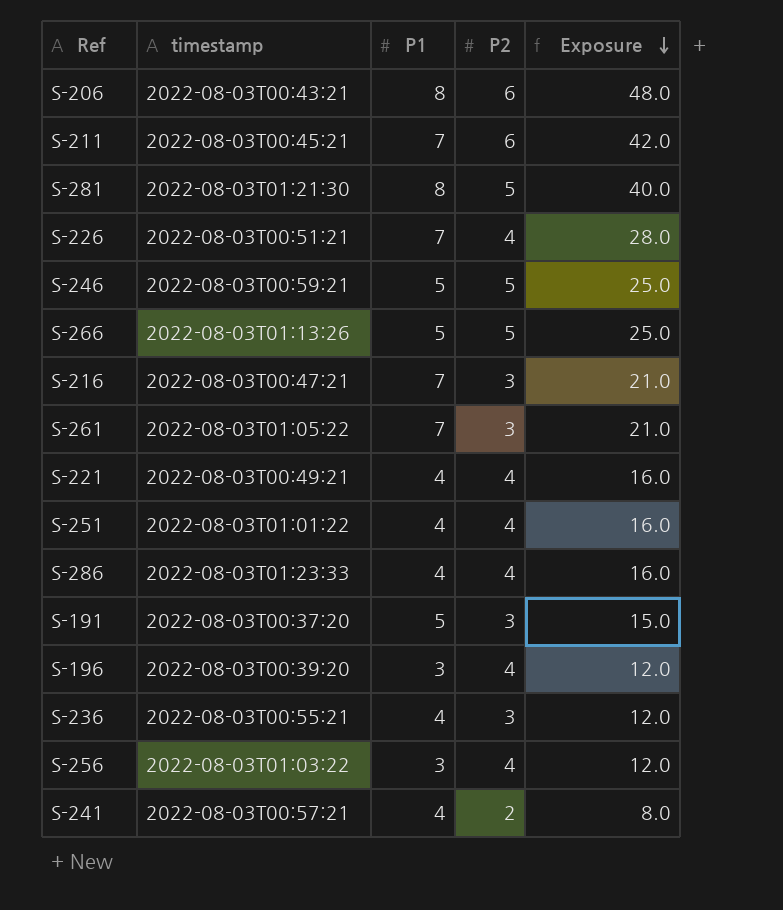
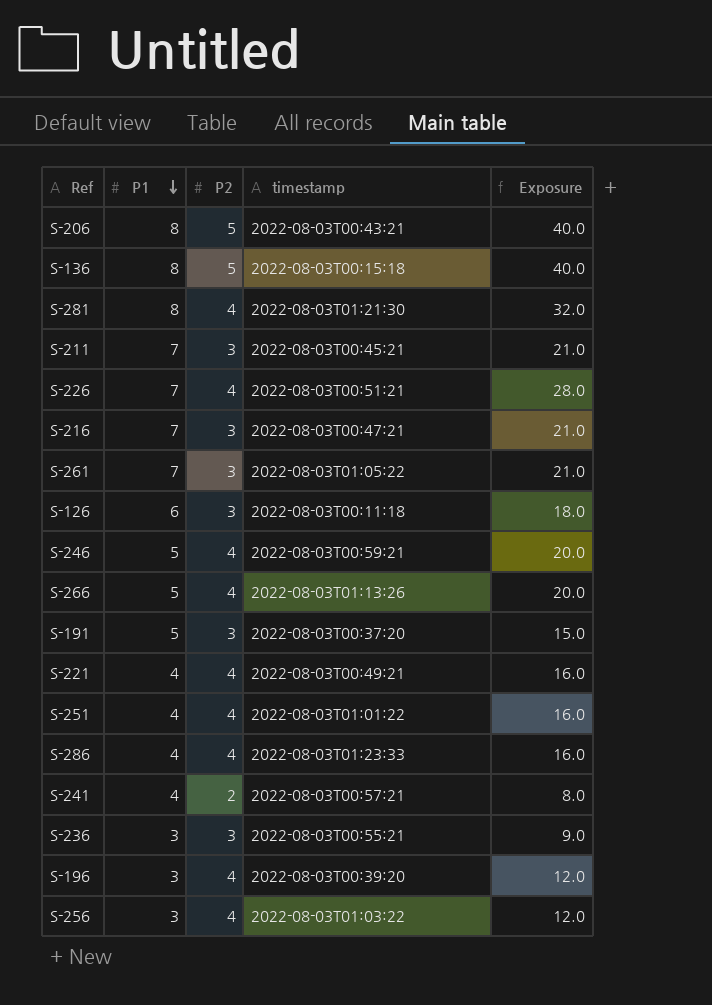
row order: Exposure descending -> P1 descending
column timestamp | position: 2 -> 4
S-206 | P2: 6 -> 5
S-206 | Exposure: 48.0 -> 40.0
row S-136: none -> 8 | 5 | 2022-08-03T00:15:18 | 40.0
S-281 | P2: 5 -> 4
S-281 | Exposure: 40.0 -> 32.0
S-211 | P2: 6 -> 3
S-211 | Exposure: 42.0 -> 21.0
row S-126: none -> 6 | 3 | 2022-08-03T00:11:18 | 18.0
S-246 | P2: 5 -> 4
S-246 | Exposure: 25.0 -> 20.0
S-266 | P2: 5 -> 4
S-266 | Exposure: 25.0 -> 20.0
S-236 | P1: 4 -> 3
S-236 | Exposure: 12.0 -> 9.0

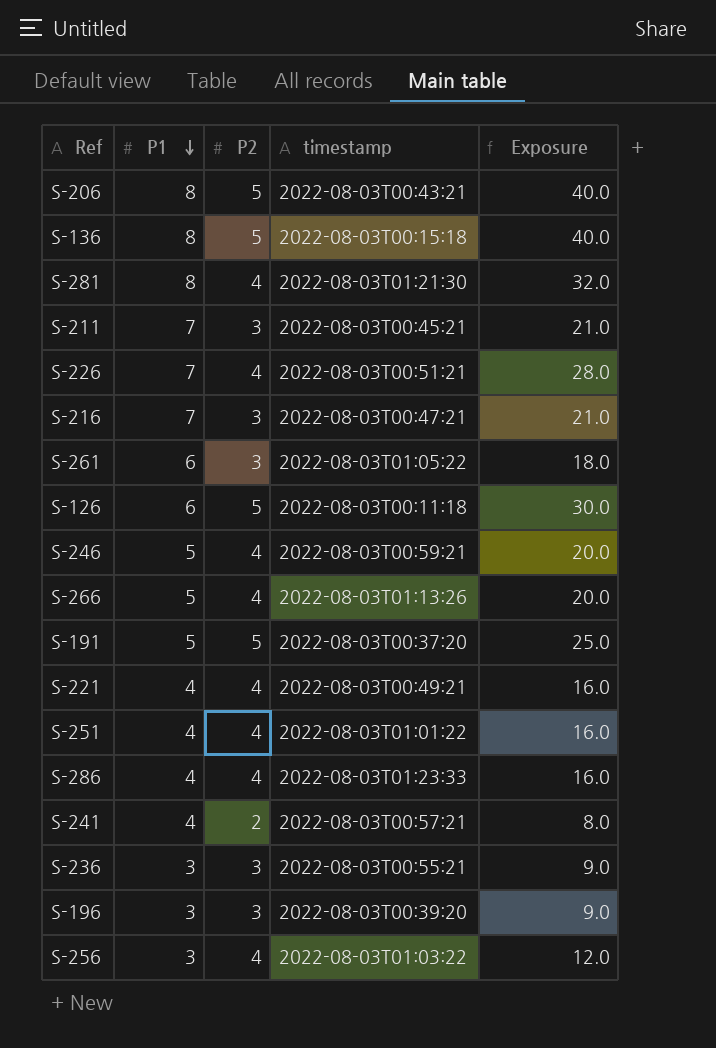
S-261 | P1: 7 -> 6
S-261 | Exposure: 21.0 -> 18.0
S-126 | P2: 3 -> 5
S-126 | Exposure: 18.0 -> 30.0
S-191 | P2: 3 -> 5
S-191 | Exposure: 15.0 -> 25.0
S-196 | P2: 4 -> 3
S-196 | Exposure: 12.0 -> 9.0

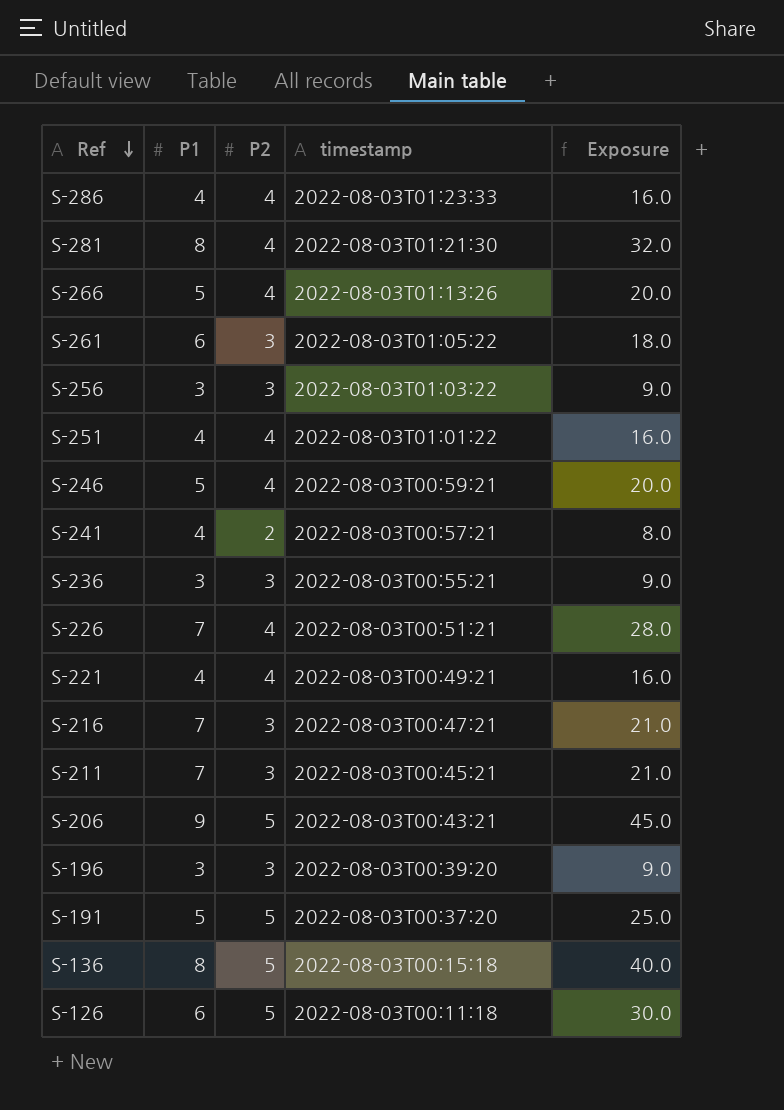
row order: P1 descending -> Ref descending
S-256 | P2: 4 -> 3
S-256 | Exposure: 12.0 -> 9.0
S-206 | P1: 8 -> 9
S-206 | Exposure: 40.0 -> 45.0

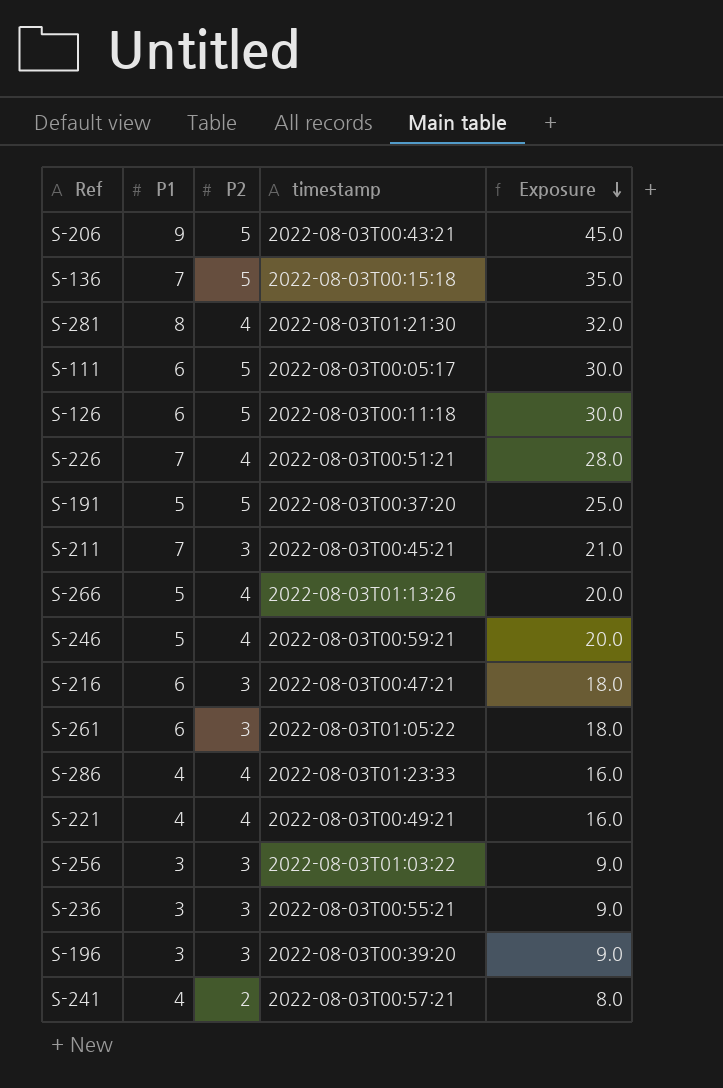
row order: Ref descending -> Exposure descending
row S-251: 4 | 4 | 2022-08-03T01:01:22 | 16.0 -> none
S-136 | P1: 8 -> 7
S-136 | Exposure: 40.0 -> 35.0
row S-111: none -> 6 | 5 | 2022-08-03T00:05:17 | 30.0
S-216 | P1: 7 -> 6
S-216 | Exposure: 21.0 -> 18.0

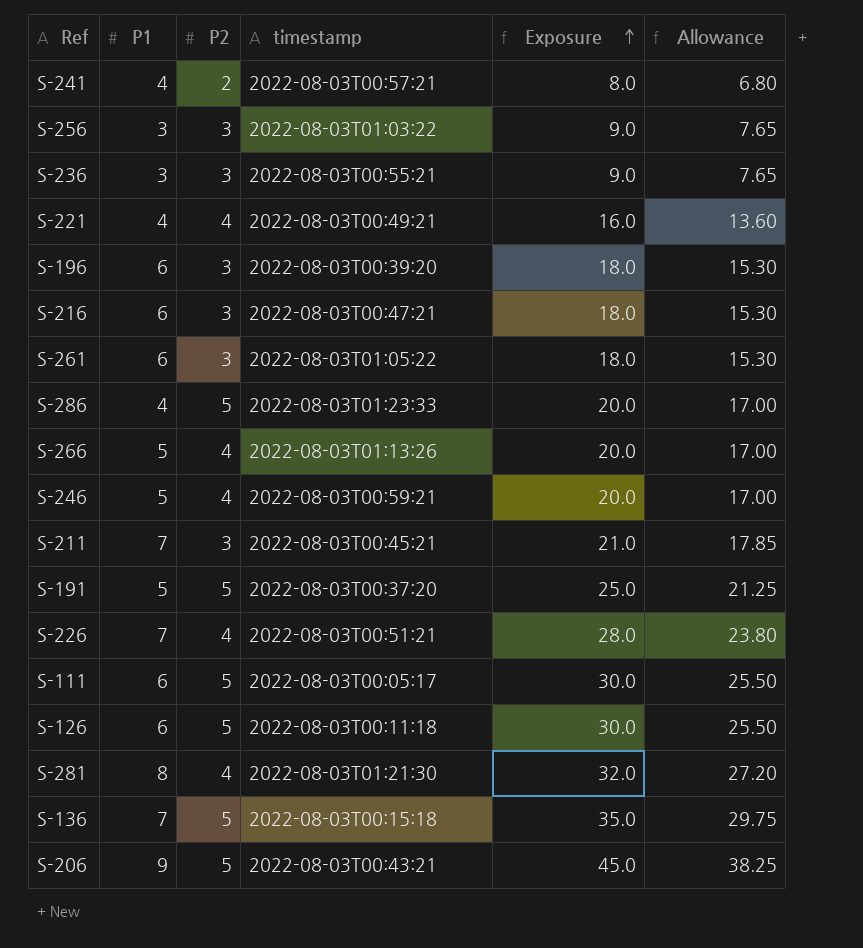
row order: Exposure descending -> Exposure ascending
column Allowance | formula: none -> [Exposure] * 0.85
S-196 | P1: 3 -> 6
S-196 | Exposure: 9.0 -> 18.0
S-286 | P2: 4 -> 5
S-286 | Exposure: 16.0 -> 20.0

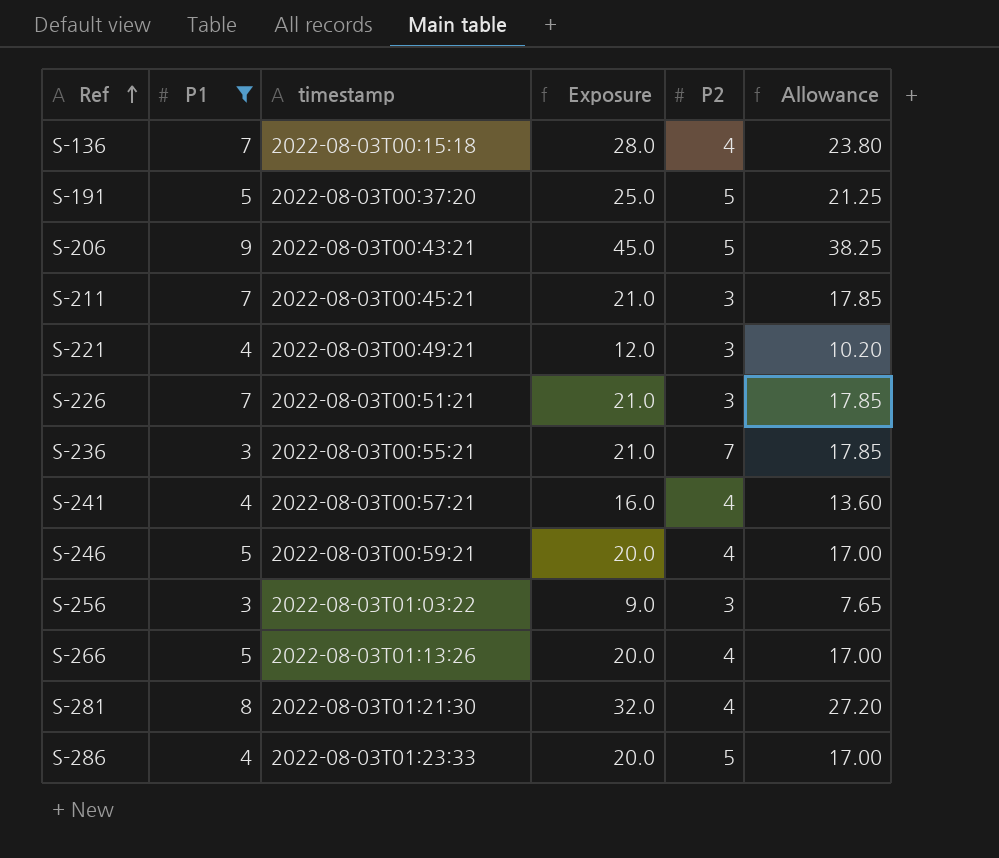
filter: none -> P1 != 6
row order: Exposure ascending -> Ref ascending
column P2 | position: 3 -> 5
S-136 | Exposure: 35.0 -> 28.0
S-136 | P2: 5 -> 4
S-136 | Allowance: 29.75 -> 23.80
S-221 | Exposure: 16.0 -> 12.0
S-221 | P2: 4 -> 3
S-221 | Allowance: 13.60 -> 10.20
S-226 | Exposure: 28.0 -> 21.0
S-226 | P2: 4 -> 3
S-226 | Allowance: 23.80 -> 17.85
S-236 | Exposure: 9.0 -> 21.0
S-236 | P2: 3 -> 7
S-236 | Allowance: 7.65 -> 17.85
S-241 | Exposure: 8.0 -> 16.0
S-241 | P2: 2 -> 4
S-241 | Allowance: 6.80 -> 13.60

